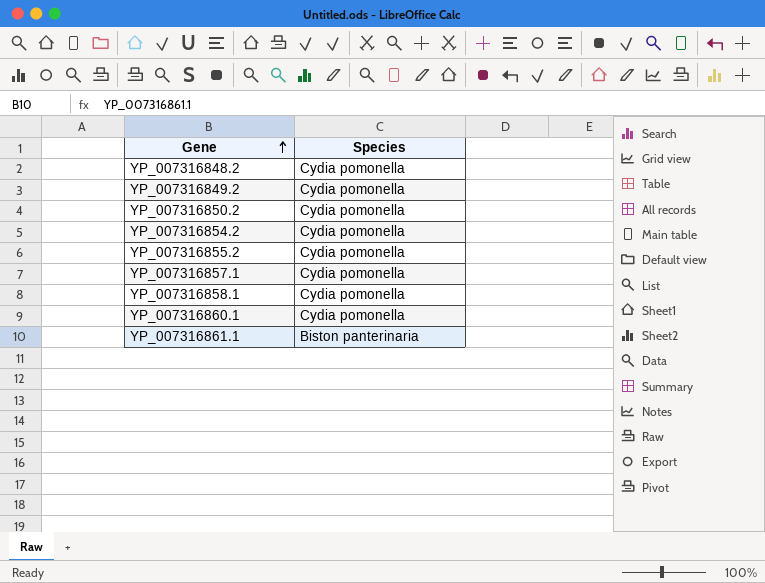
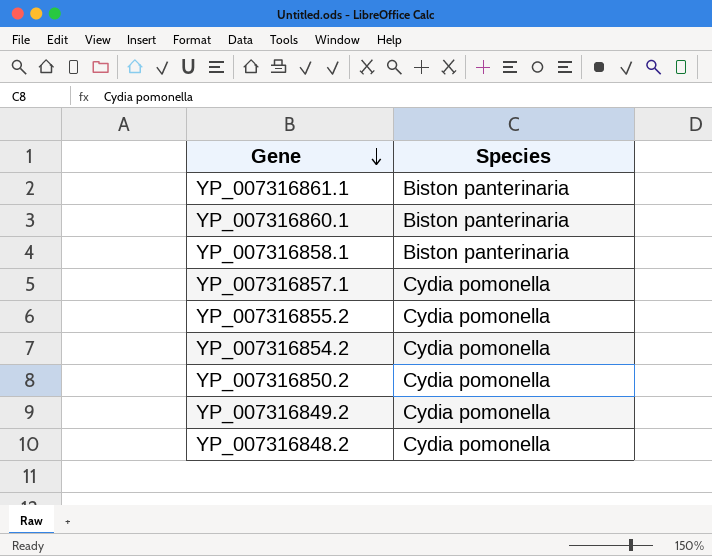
row order: Gene ascending -> Gene descending
YP_007316860.1 | Species: Cydia pomonella -> Biston panterinaria
YP_007316858.1 | Species: Cydia pomonella -> Biston panterinaria

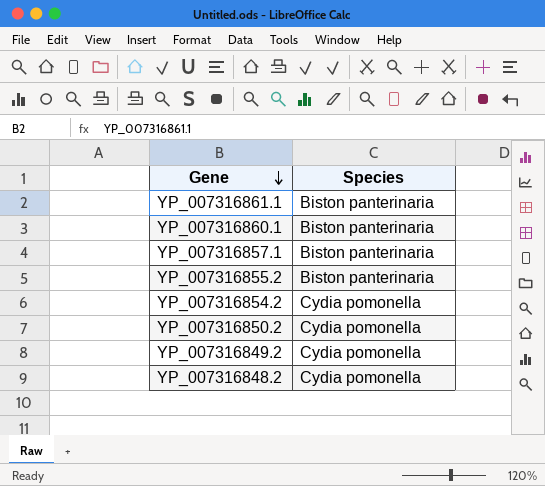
row YP_007316858.1: Biston panterinaria -> none
YP_007316857.1 | Species: Cydia pomonella -> Biston panterinaria
YP_007316855.2 | Species: Cydia pomonella -> Biston panterinaria

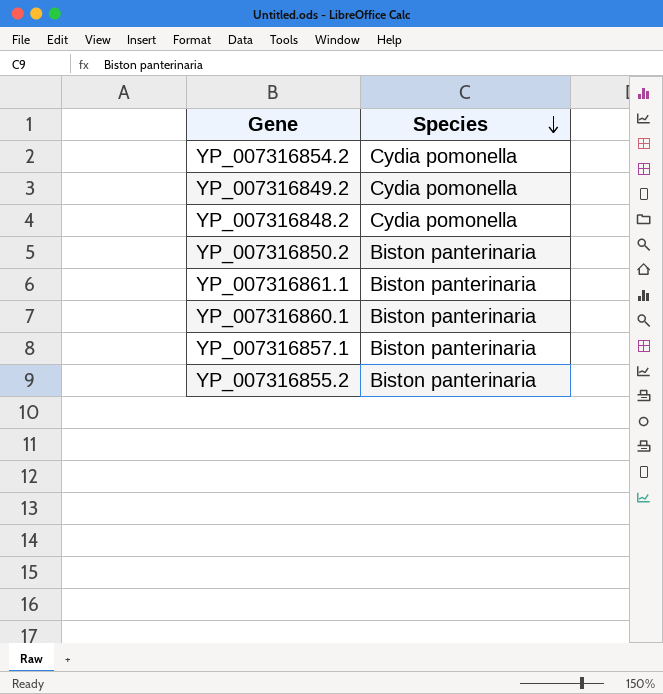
row order: Gene descending -> Species descending
YP_007316850.2 | Species: Cydia pomonella -> Biston panterinaria

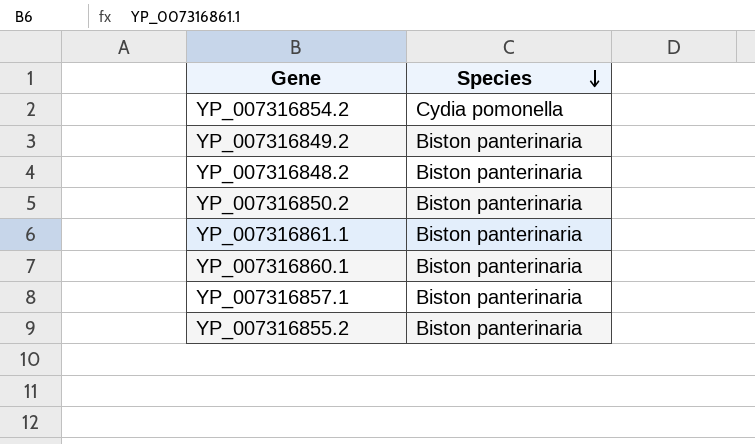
YP_007316849.2 | Species: Cydia pomonella -> Biston panterinaria
YP_007316848.2 | Species: Cydia pomonella -> Biston panterinaria

